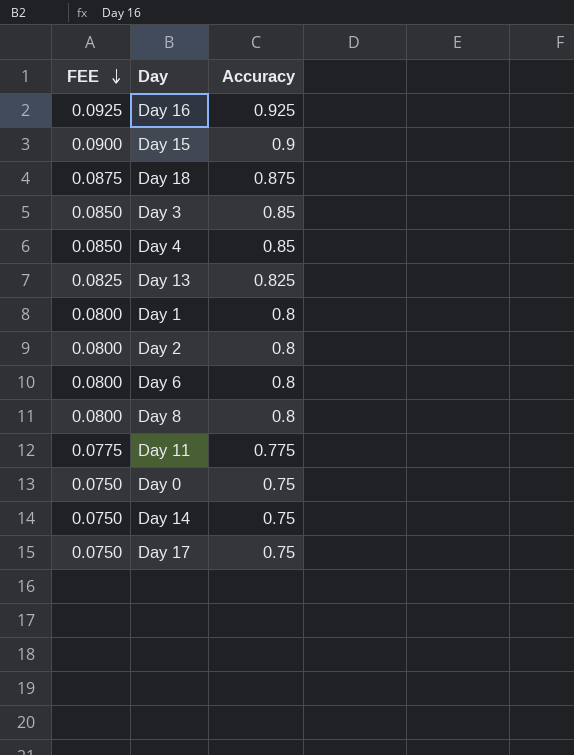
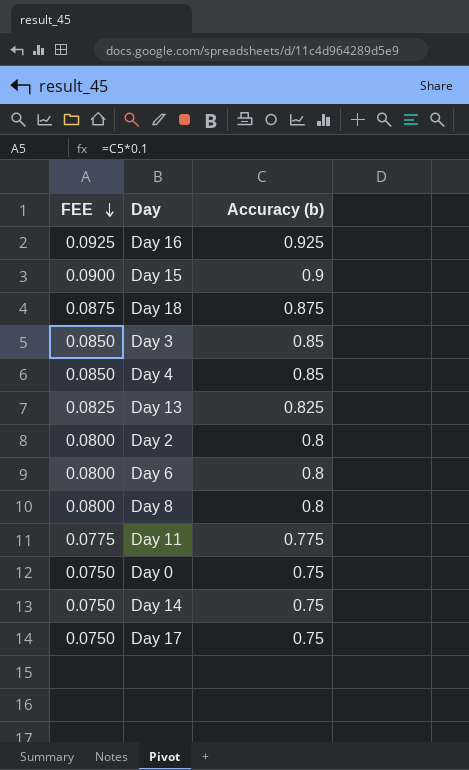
column name: Accuracy -> Accuracy (b)
row Day 1: 0.0800 | 0.8 -> none

